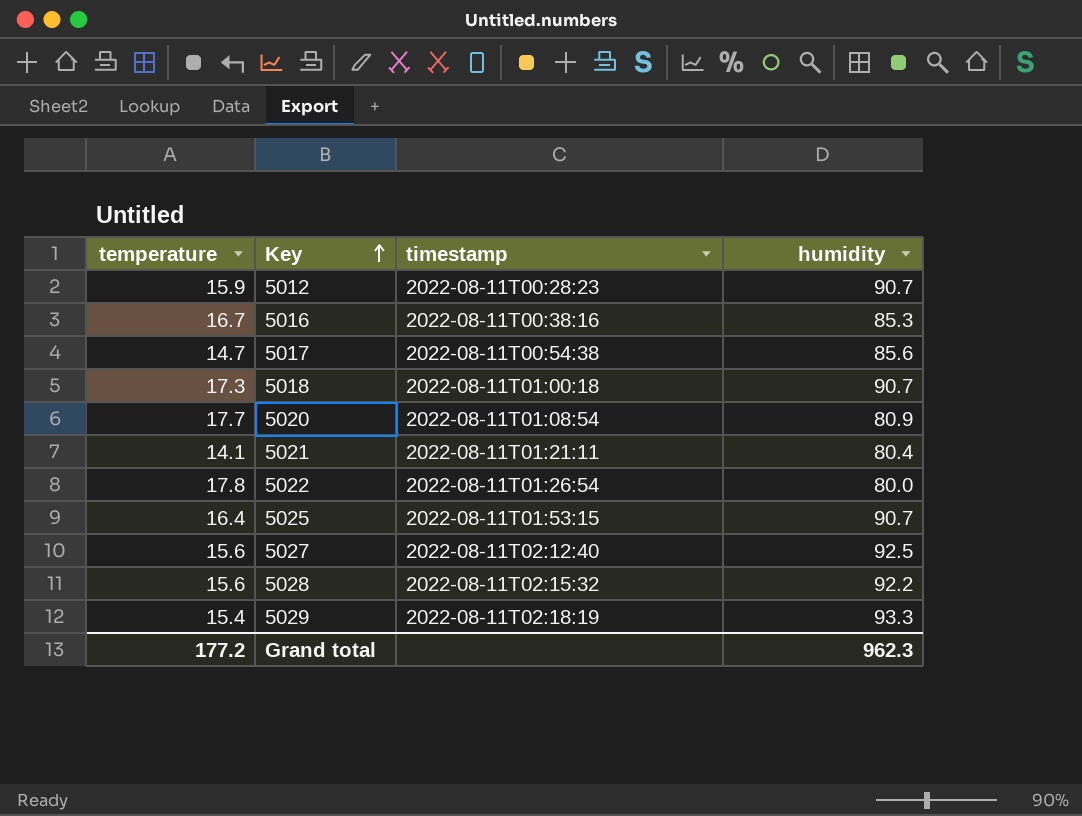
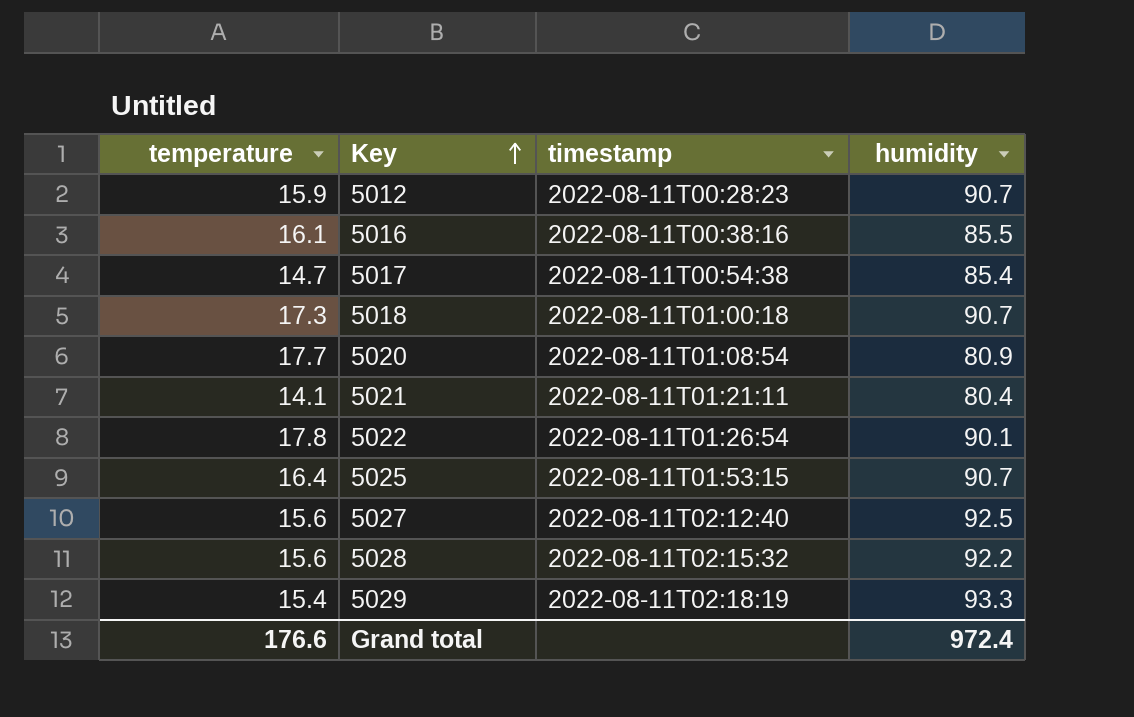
5016 | temperature: 16.7 -> 16.1
5016 | humidity: 85.3 -> 85.5
5017 | humidity: 85.6 -> 85.4
5022 | humidity: 80.0 -> 90.1
Grand total | temperature: 177.2 -> 176.6
Grand total | humidity: 962.3 -> 972.4

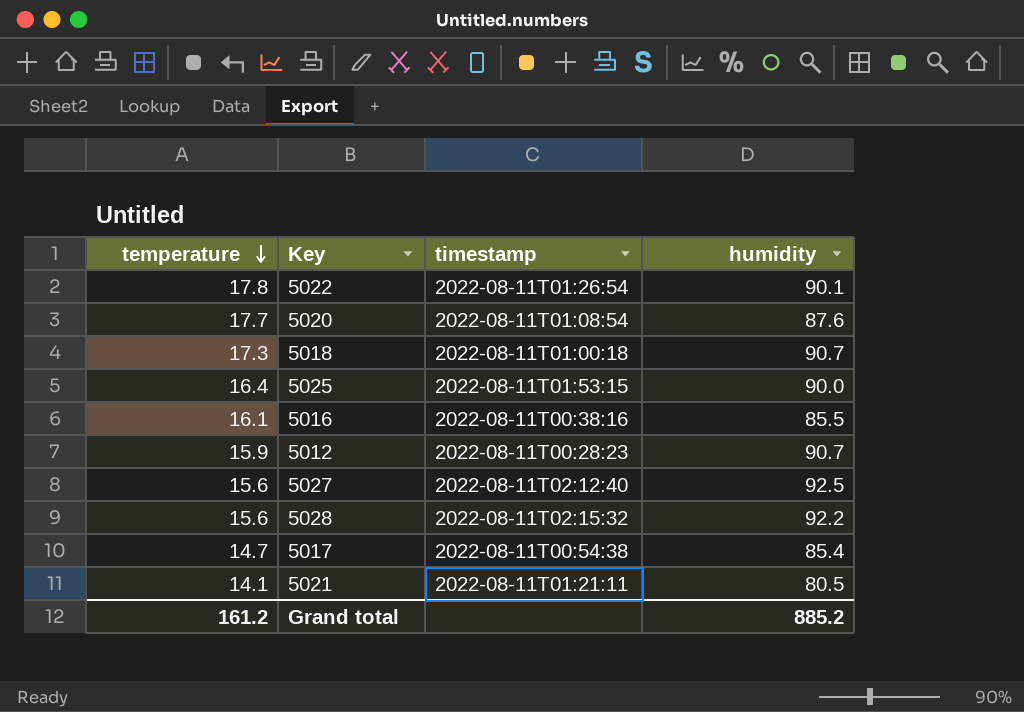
row order: Key ascending -> temperature descending
row 5029: 15.4 | 2022-08-11T02:18:19 | 93.3 -> none
5020 | humidity: 80.9 -> 87.6
5025 | humidity: 90.7 -> 90.0
5021 | humidity: 80.4 -> 80.5
Grand total | temperature: 176.6 -> 161.2
Grand total | humidity: 972.4 -> 885.2

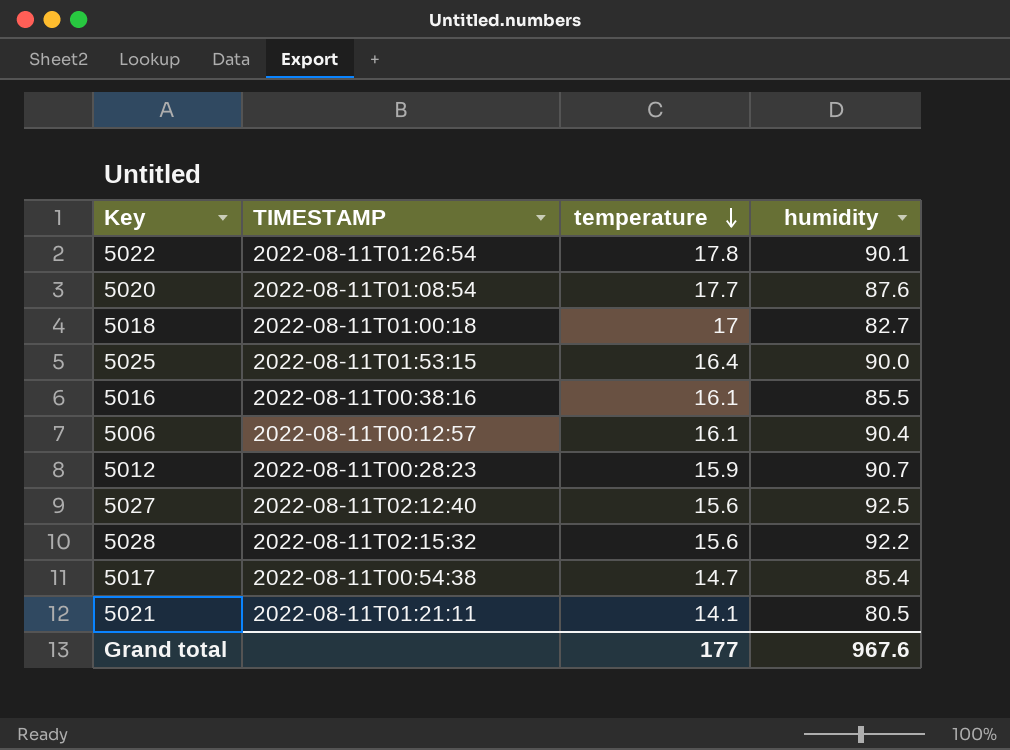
column name: timestamp -> TIMESTAMP
column temperature | position: 1 -> 3
5018 | temperature: 17.3 -> 17
5018 | humidity: 90.7 -> 82.7
row 5006: none -> 2022-08-11T00:12:57 | 16.1 | 90.4
Grand total | temperature: 161.2 -> 177
Grand total | humidity: 885.2 -> 967.6

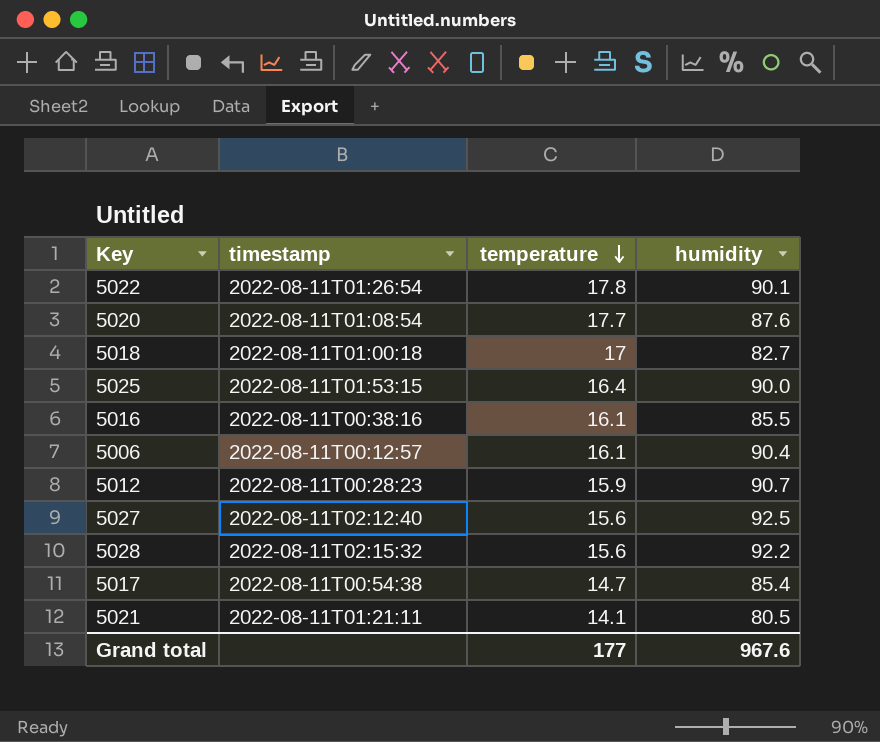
column name: TIMESTAMP -> timestamp

